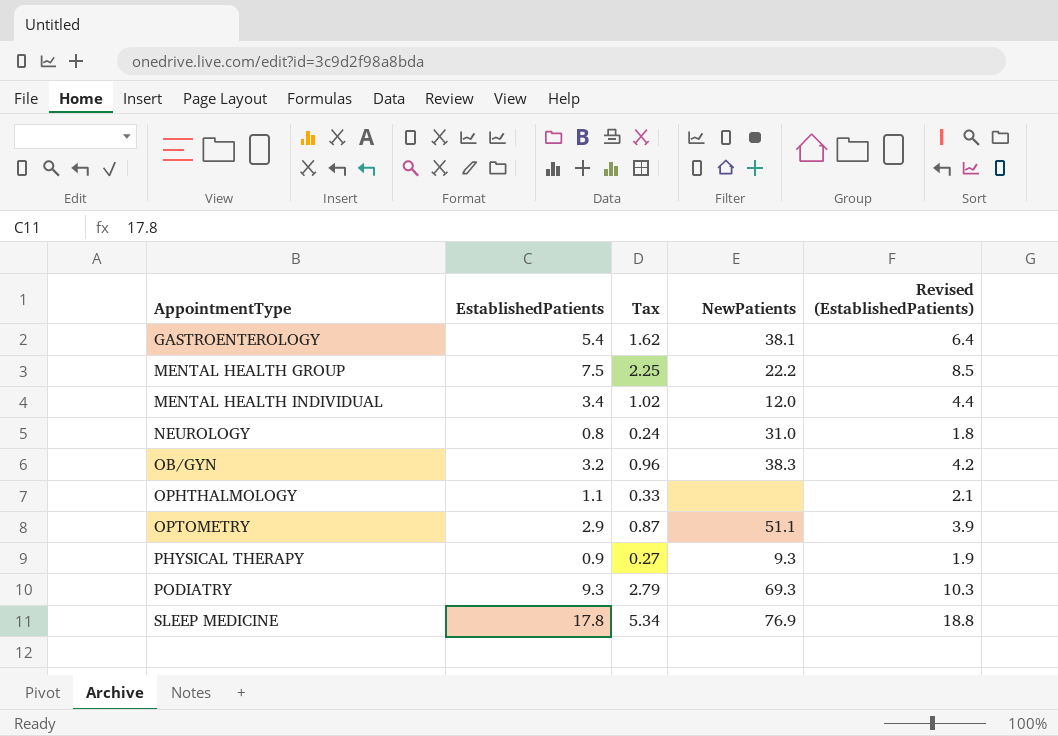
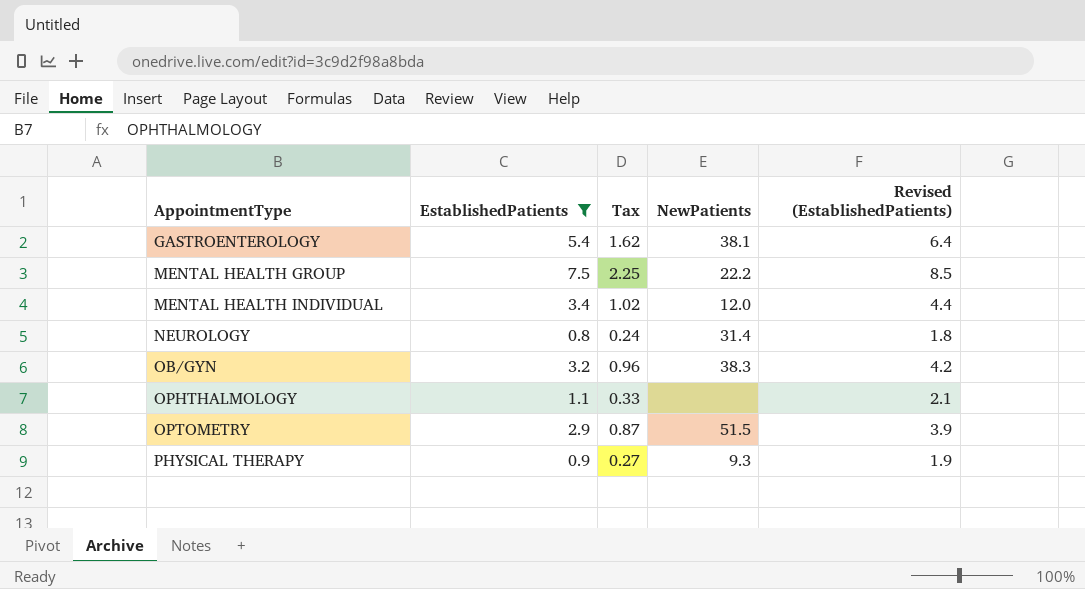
filter: none -> EstablishedPatients <= 7.5
NEUROLOGY | NewPatients: 31.0 -> 31.4
OPTOMETRY | NewPatients: 51.1 -> 51.5

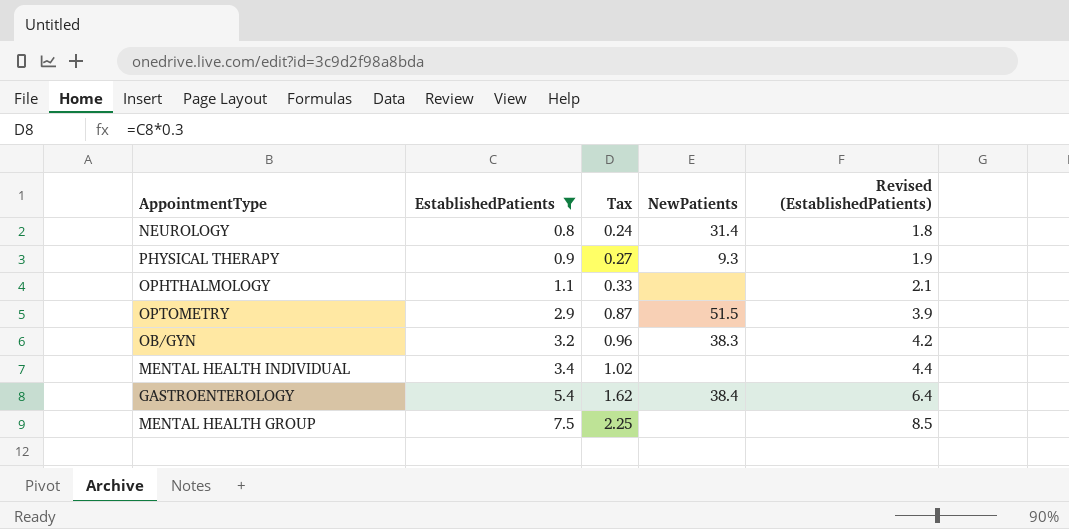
row order: AppointmentType ascending -> EstablishedPatients ascending
MENTAL HEALTH INDIVIDUAL | NewPatients: 12.0 -> none
GASTROENTEROLOGY | NewPatients: 38.1 -> 38.4
MENTAL HEALTH GROUP | NewPatients: 22.2 -> none

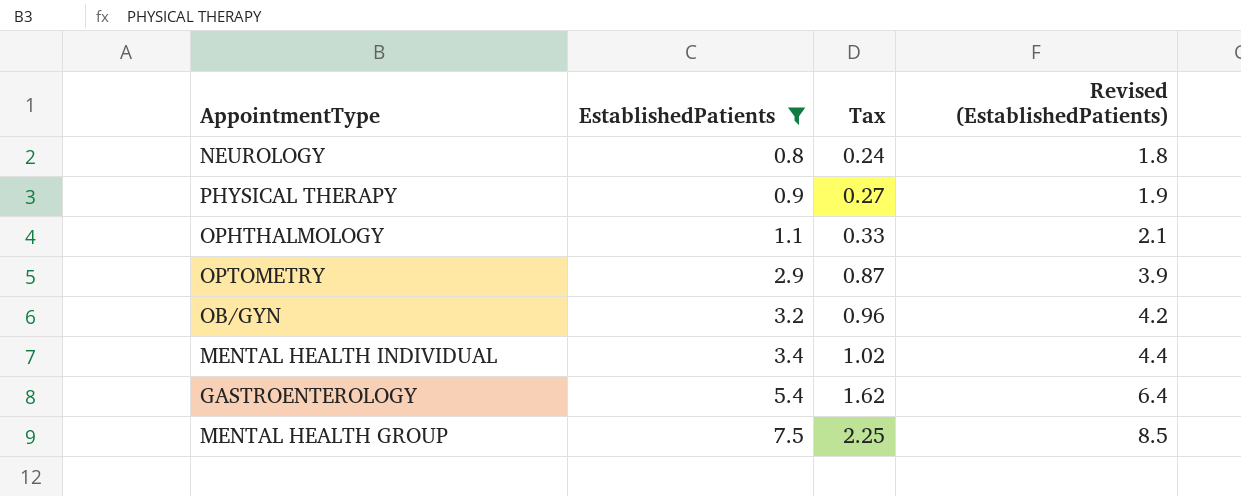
column NewPatients | position: 4 -> none

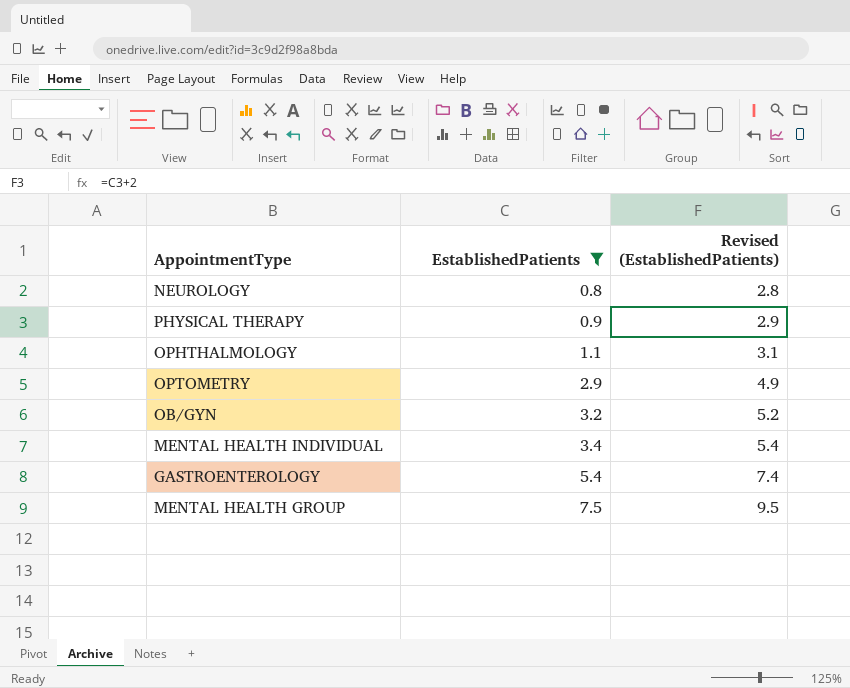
column Tax | formula: [EstablishedPatients] * 0.3 -> none
column Revised (EstablishedPatients) | formula: [EstablishedPatients] + 1 -> [EstablishedPatients] + 2

